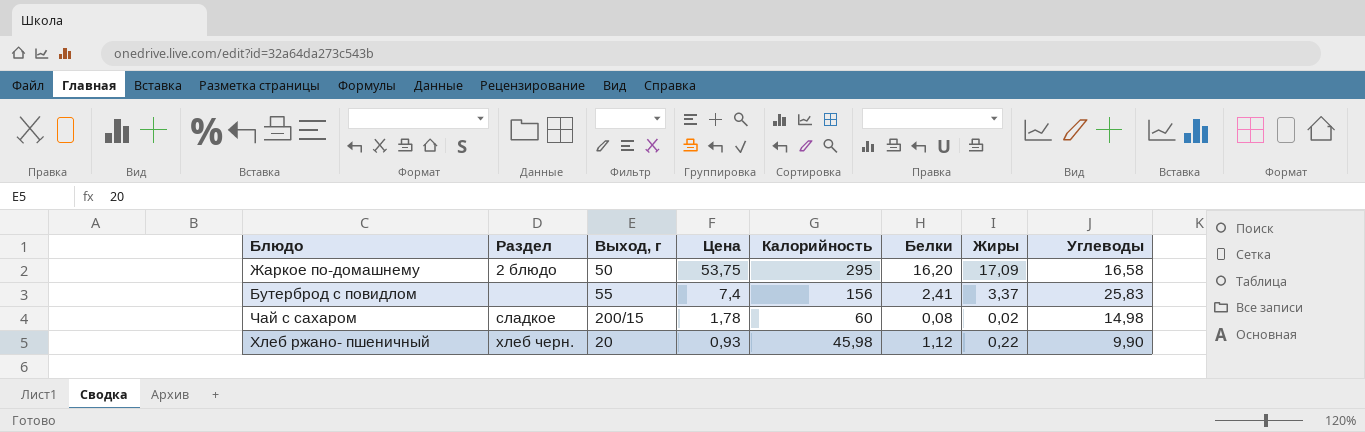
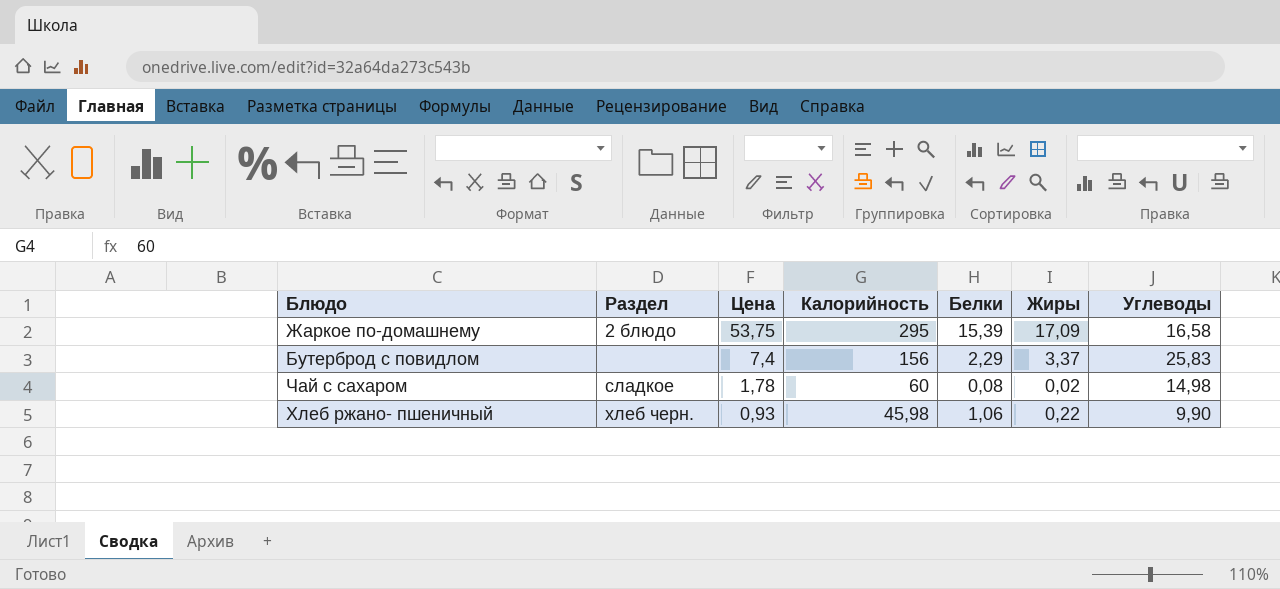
column Выход, г | position: 3 -> none
Жаркое по-домашнему | Белки: 16,20 -> 15,39
Бутерброд с повидлом | Белки: 2,41 -> 2,29
Хлеб ржано- пшеничный | Белки: 1,12 -> 1,06

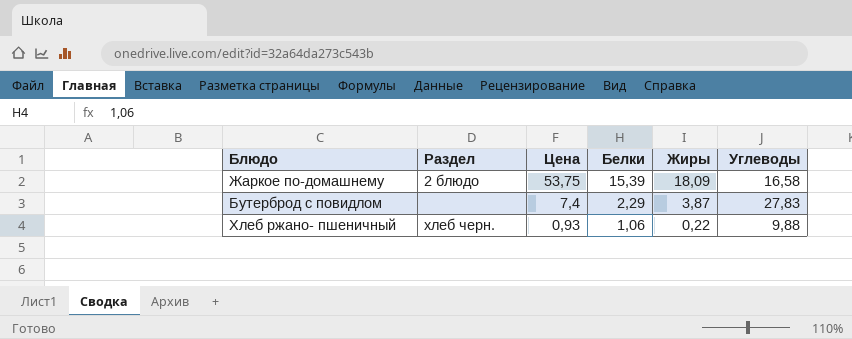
column Калорийность | position: 4 -> none
row Чай с сахаром: сладкое | 1,78 | 60 | 0,08 | 0,02 | 14,98 -> none
Жаркое по-домашнему | Жиры: 17,09 -> 18,09
Бутерброд с повидлом | Жиры: 3,37 -> 3,87
Бутерброд с повидлом | Углеводы: 25,83 -> 27,83
Хлеб ржано- пшеничный | Углеводы: 9,90 -> 9,88

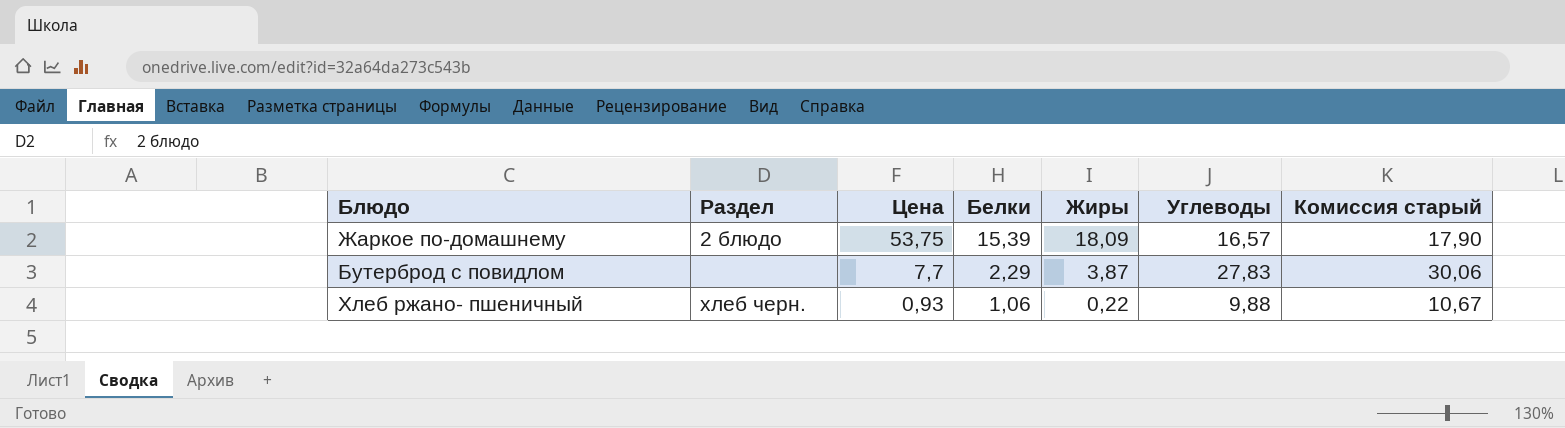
column Комиссия старый | formula: none -> [Углеводы] * 1,08
Жаркое по-домашнему | Углеводы: 16,58 -> 16,57
Бутерброд с повидлом | Цена: 7,4 -> 7,7

